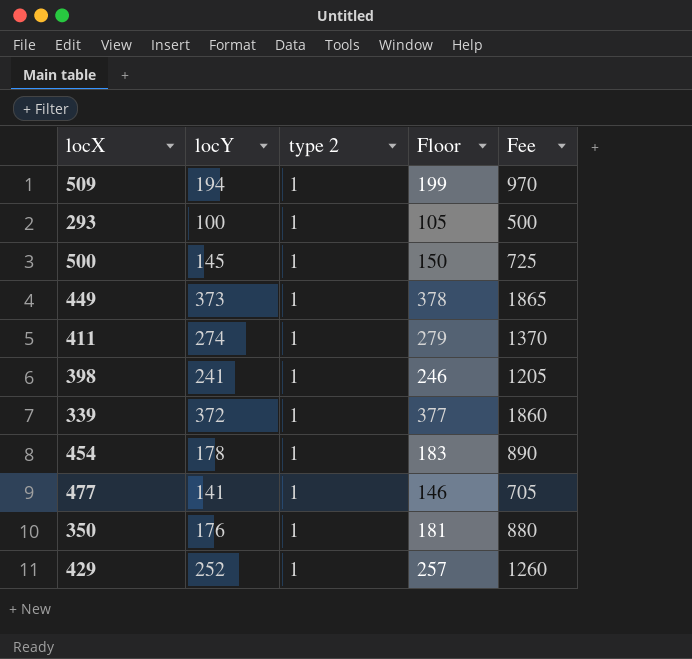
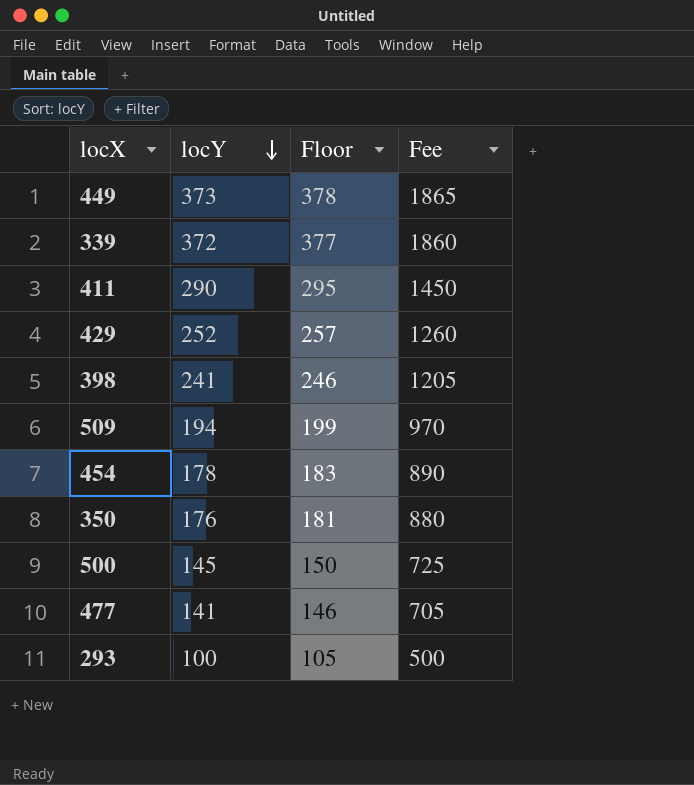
row order: none -> locY descending
column type 2 | position: 3 -> none
411 | locY: 274 -> 290
411 | Floor: 279 -> 295
411 | Fee: 1370 -> 1450

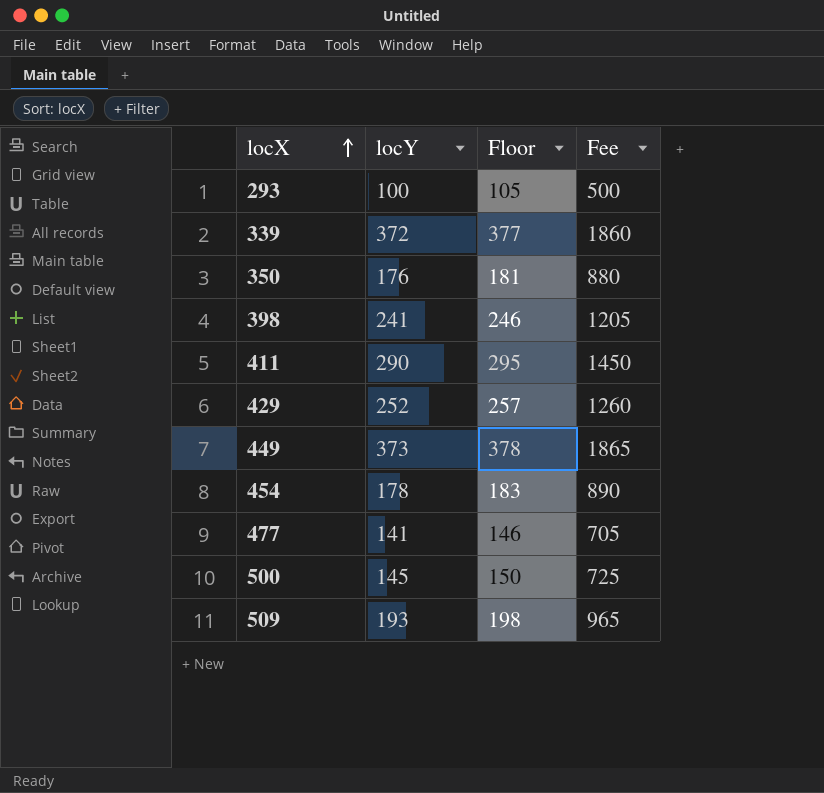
row order: locY descending -> locX ascending
509 | locY: 194 -> 193
509 | Floor: 199 -> 198
509 | Fee: 970 -> 965

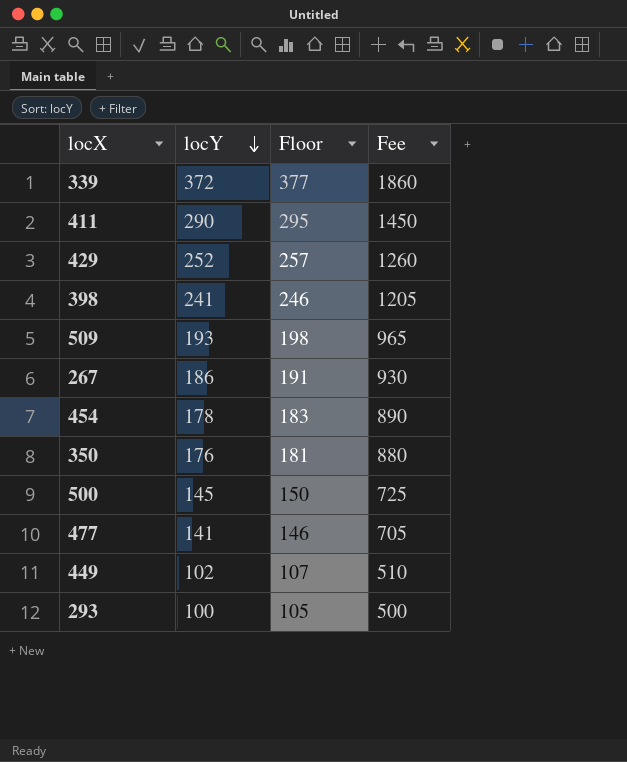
row order: locX ascending -> locY descending
row 267: none -> 186 | 191 | 930
449 | locY: 373 -> 102
449 | Floor: 378 -> 107
449 | Fee: 1865 -> 510

